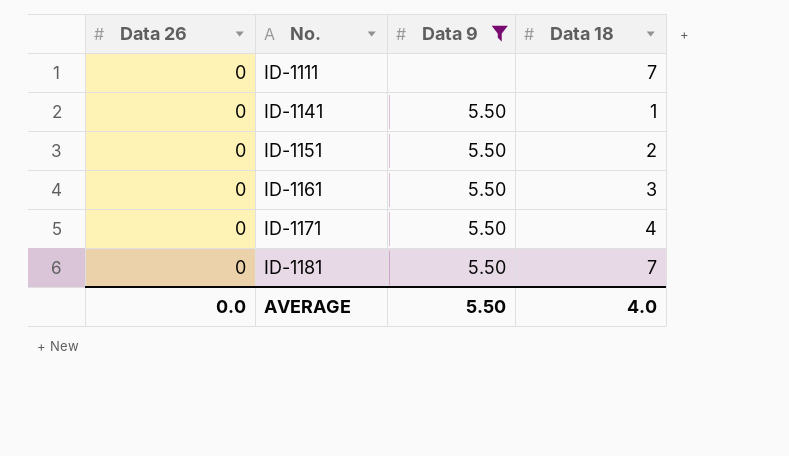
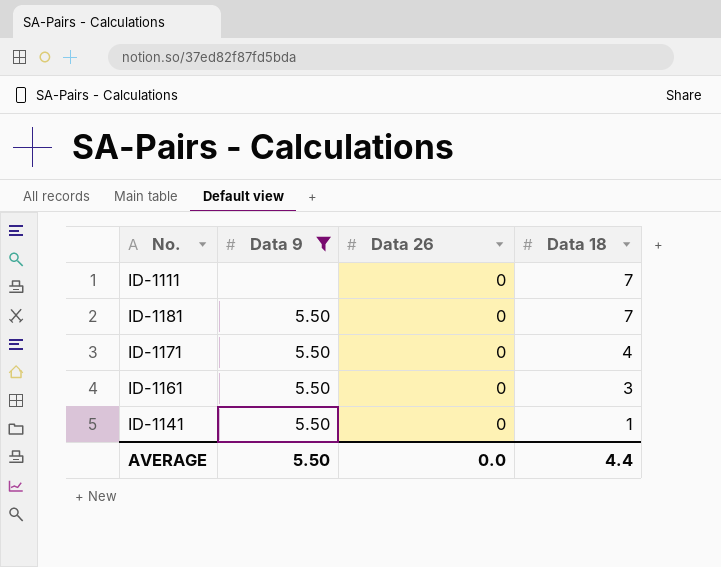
row order: No. ascending -> Data 18 descending
column Data 26 | position: 1 -> 3
row ID-1151: 0 | 5.50 | 2 -> none
AVERAGE | Data 18: 4.0 -> 4.4

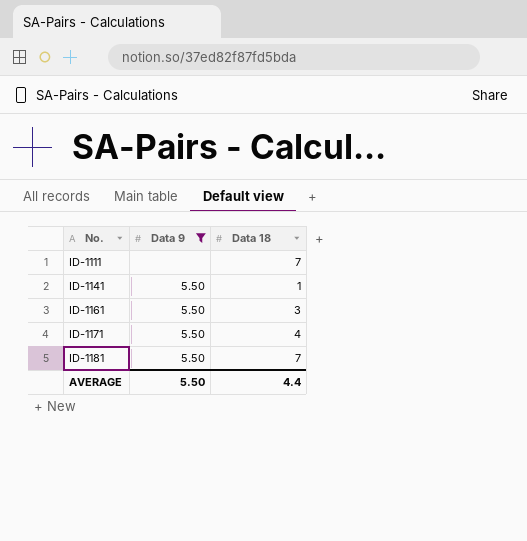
row order: Data 18 descending -> No. ascending
column Data 26 | position: 3 -> none

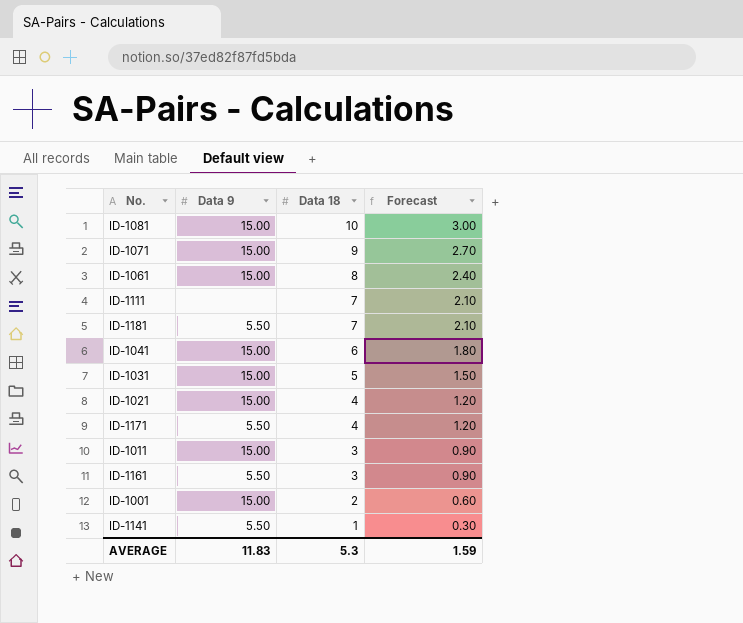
filter: Data 9 != 15.00 -> none
row order: No. ascending -> Data 18 descending
column Forecast | formula: none -> [Data 18] * 0.3
AVERAGE | Data 9: 5.50 -> 11.83
AVERAGE | Data 18: 4.4 -> 5.3

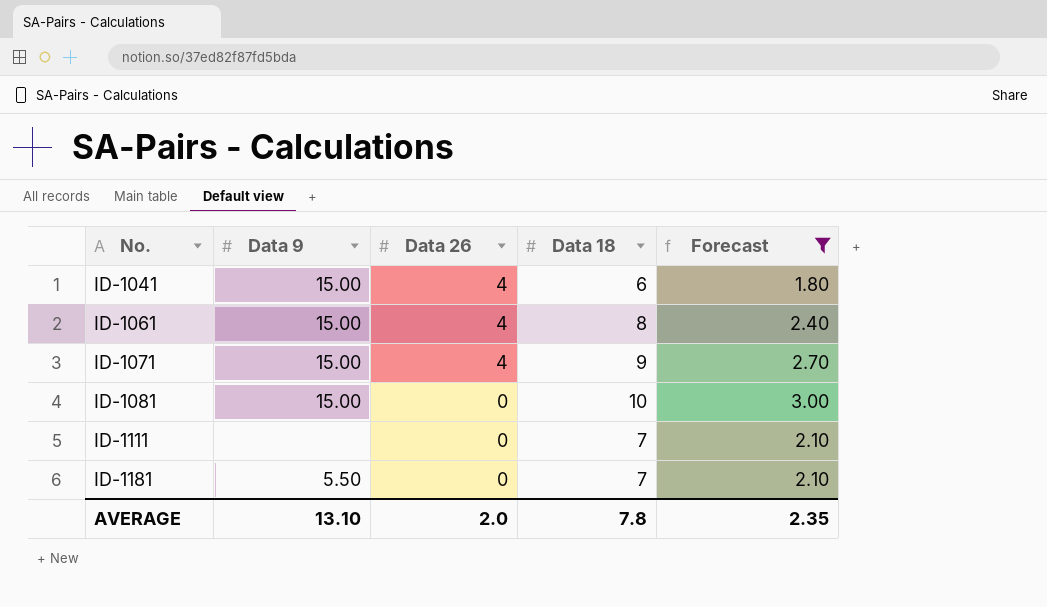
filter: none -> Forecast >= 1.80
row order: Data 18 descending -> No. ascending
column Data 26 | position: none -> 3
AVERAGE | Data 9: 11.83 -> 13.10
AVERAGE | Data 18: 5.3 -> 7.8
AVERAGE | Forecast: 1.59 -> 2.35

